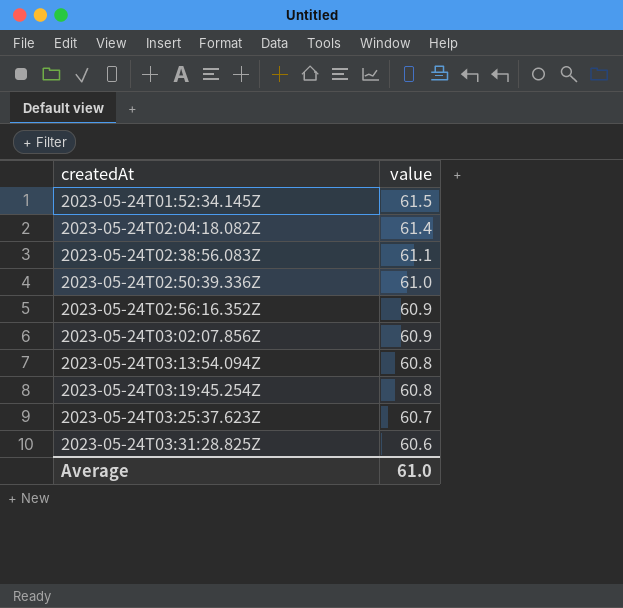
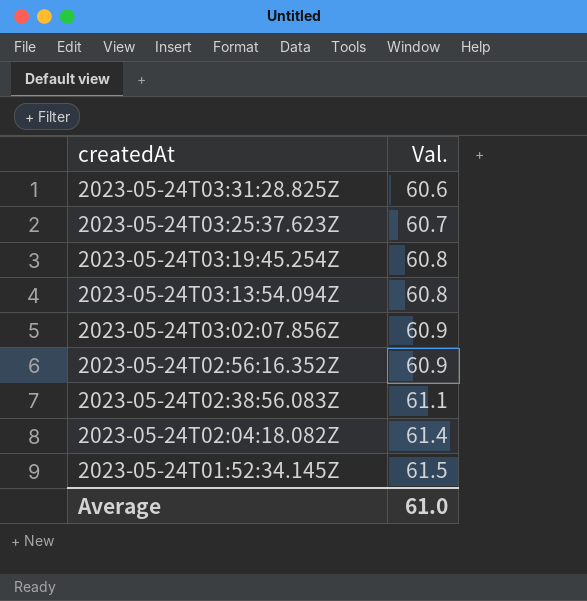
row order: createdAt ascending -> createdAt descending
column name: value -> Val.
row 2023-05-24T02:50:39.336Z: 61.0 -> none

